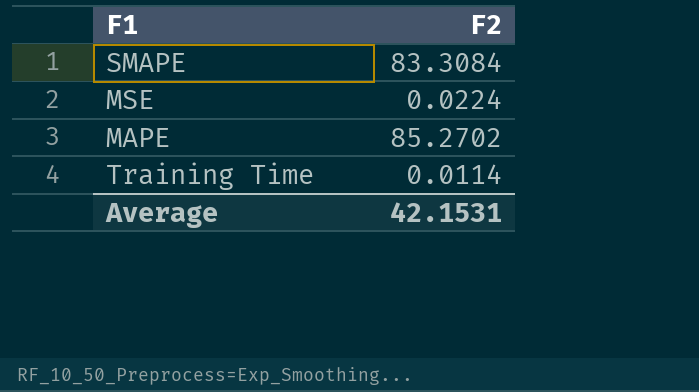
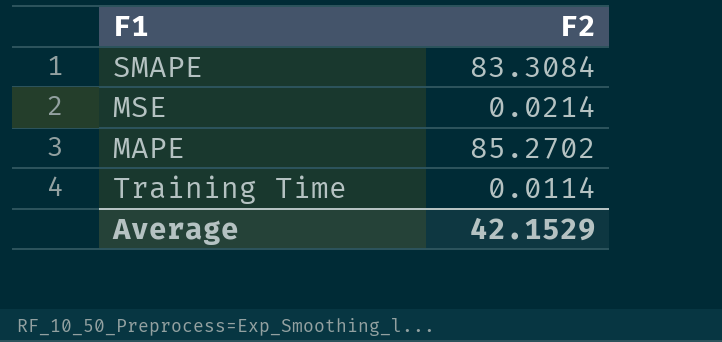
MSE | F2: 0.0224 -> 0.0214
Average | F2: 42.1531 -> 42.1529

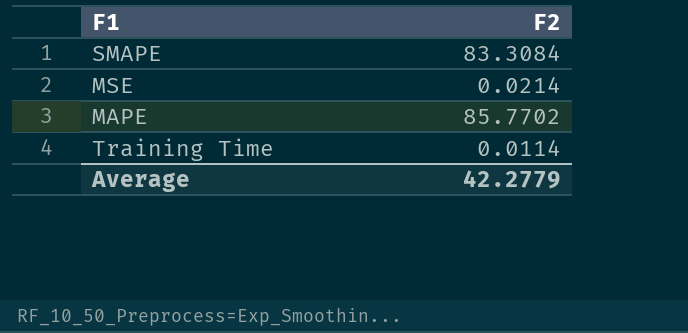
MAPE | F2: 85.2702 -> 85.7702
Average | F2: 42.1529 -> 42.2779

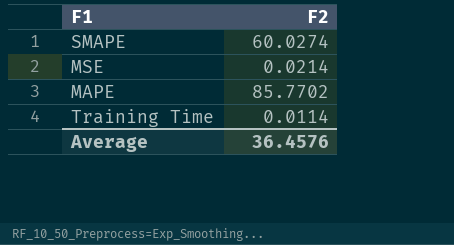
SMAPE | F2: 83.3084 -> 60.0274
Average | F2: 42.2779 -> 36.4576

